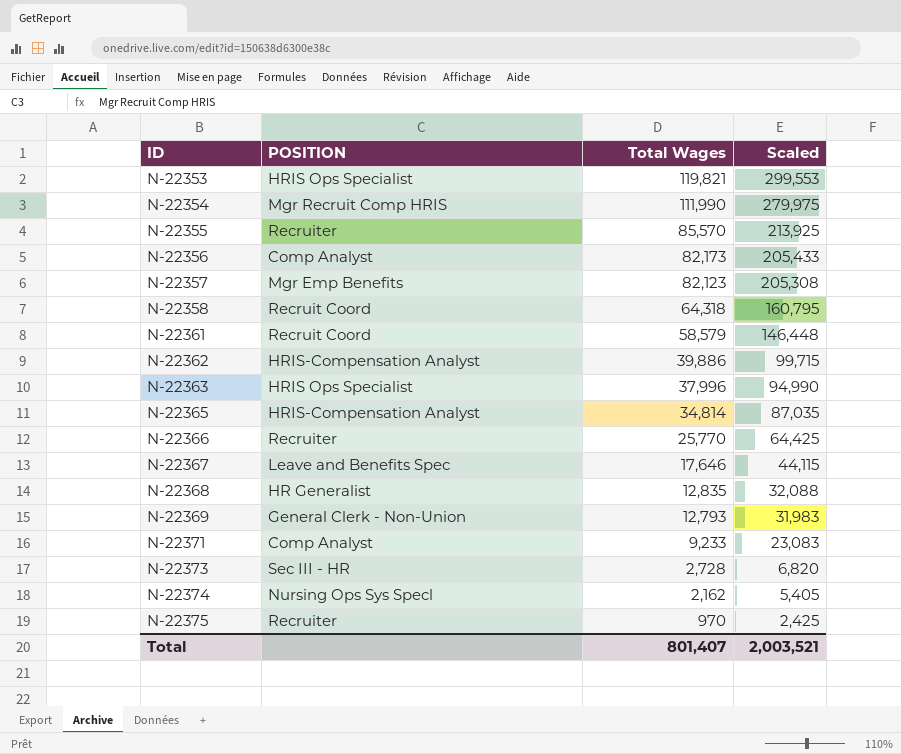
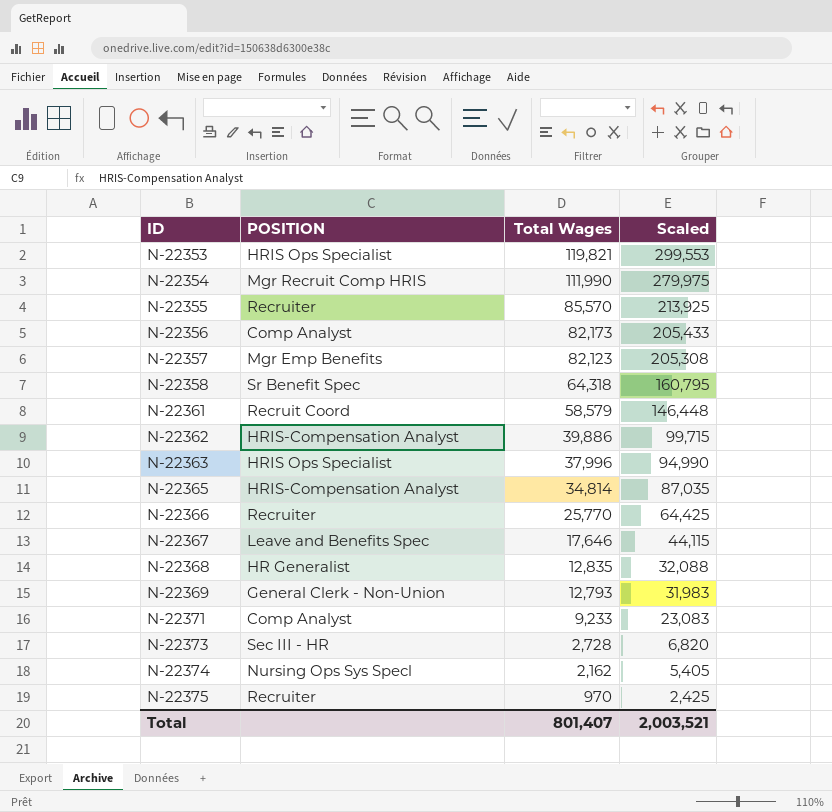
N-22358 | POSITION: Recruit Coord -> Sr Benefit Spec

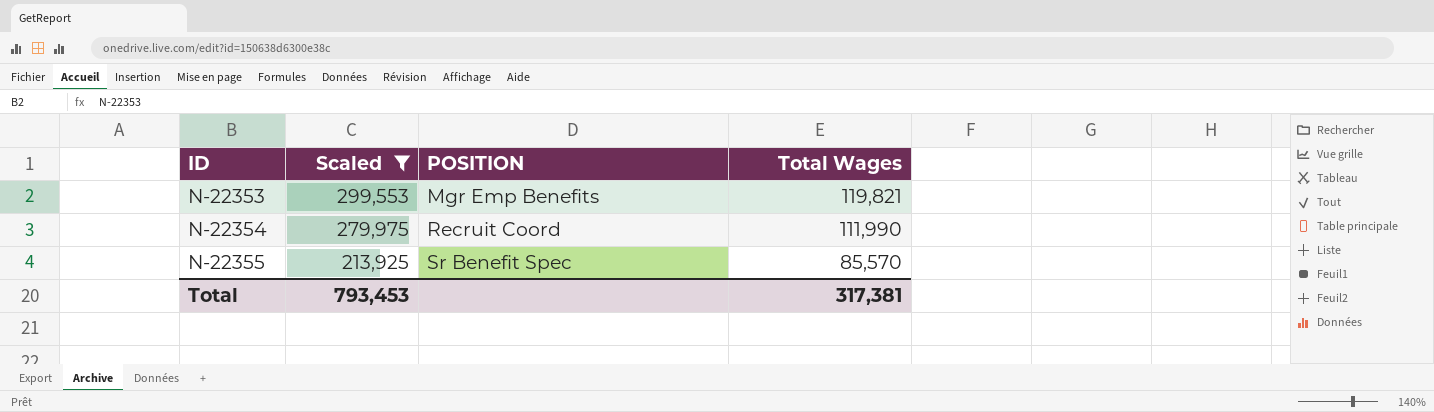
filter: none -> Scaled >= 213,925
column Scaled | position: 4 -> 2
N-22353 | POSITION: HRIS Ops Specialist -> Mgr Emp Benefits
N-22354 | POSITION: Mgr Recruit Comp HRIS -> Recruit Coord
N-22355 | POSITION: Recruiter -> Sr Benefit Spec
Total | Scaled: 2,003,521 -> 793,453
Total | Total Wages: 801,407 -> 317,381

